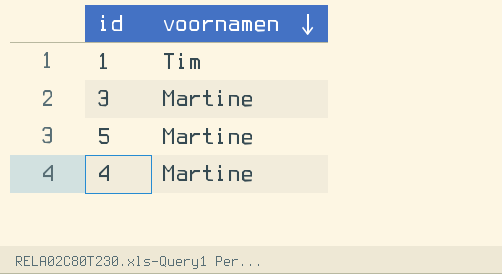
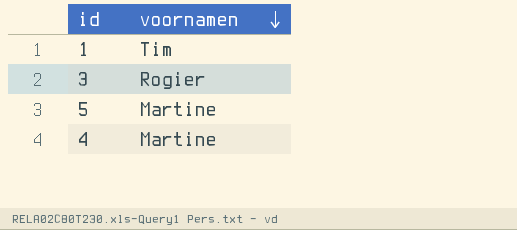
3 | voornamen: Martine -> Rogier

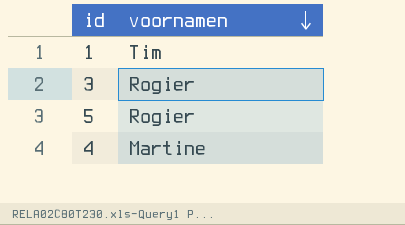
5 | voornamen: Martine -> Rogier

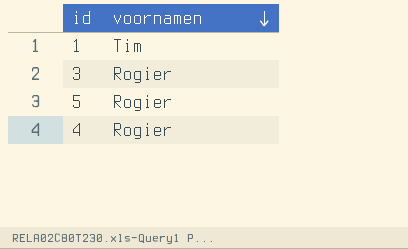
4 | voornamen: Martine -> Rogier

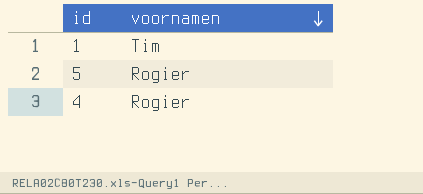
row 3: Rogier -> none

